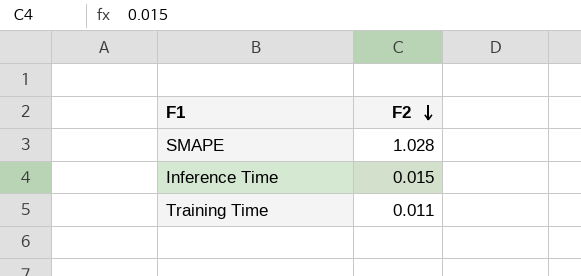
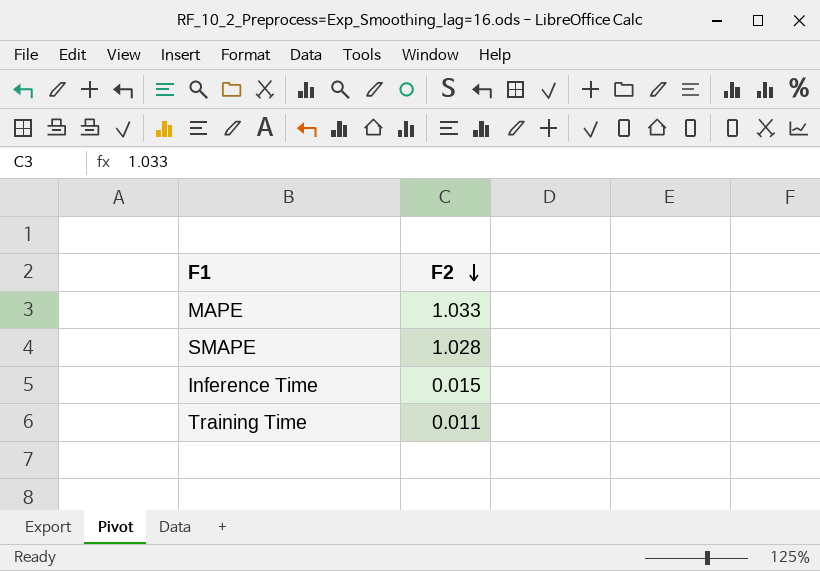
row MAPE: none -> 1.033

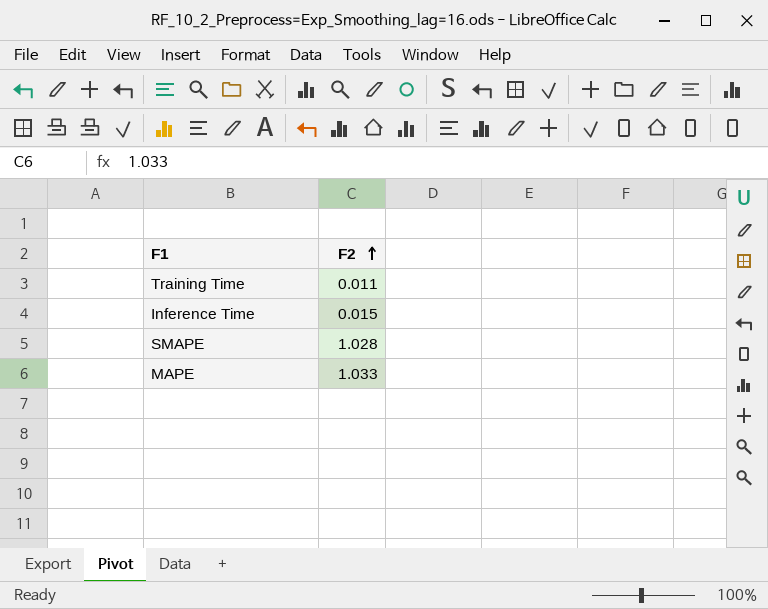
row order: F2 descending -> F2 ascending

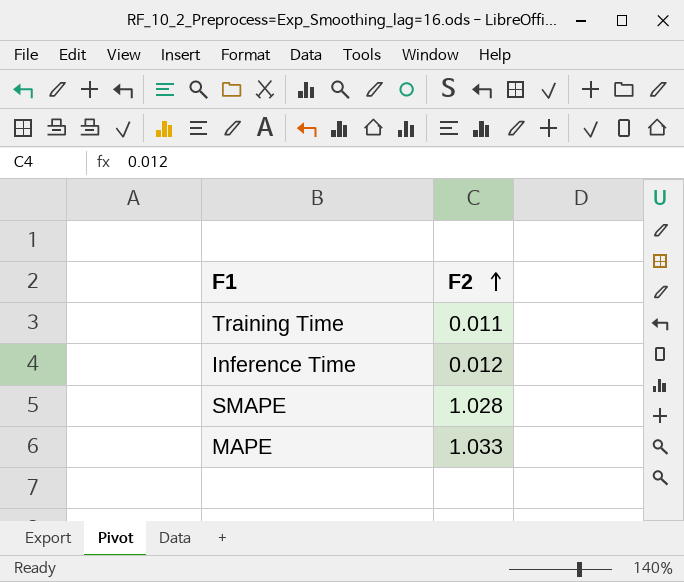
Inference Time | F2: 0.015 -> 0.012

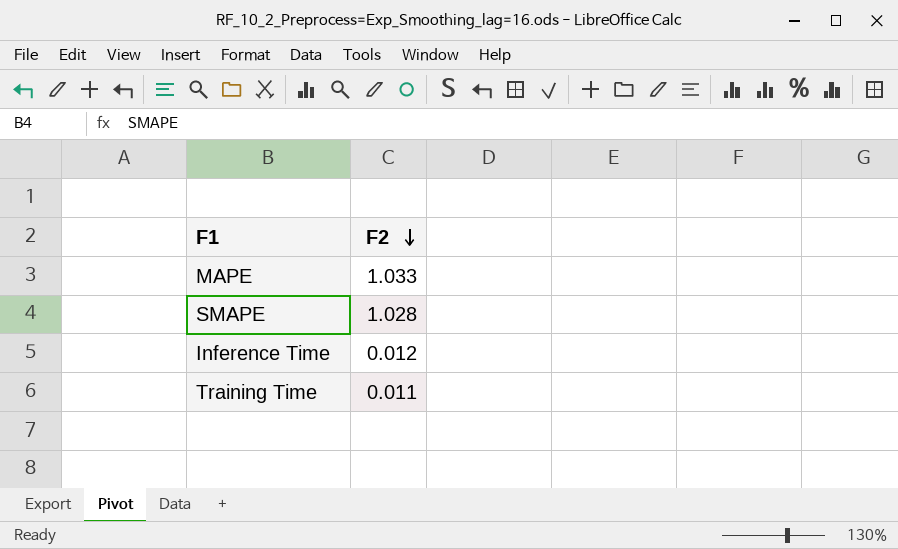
row order: F2 ascending -> F2 descending

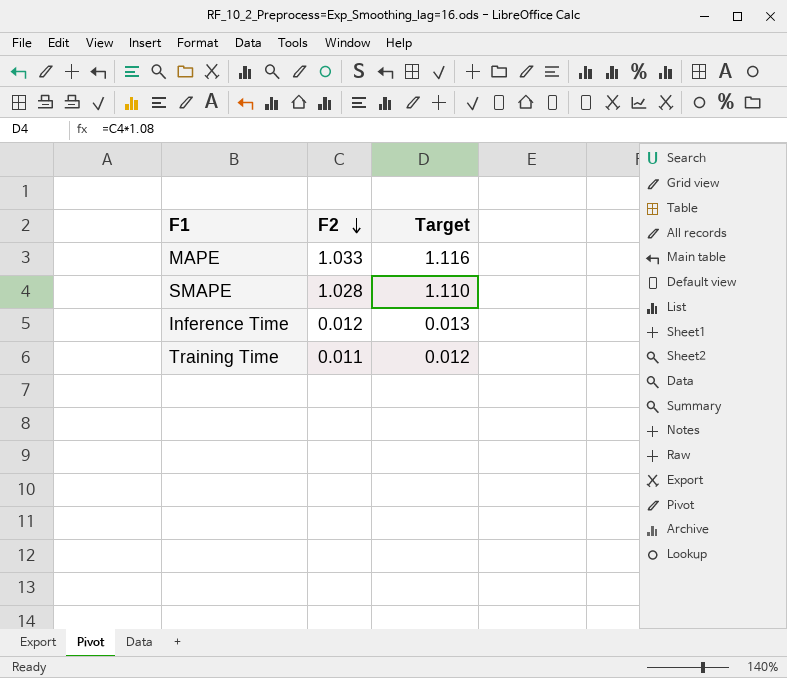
column Target | formula: none -> [F2] * 1.08

